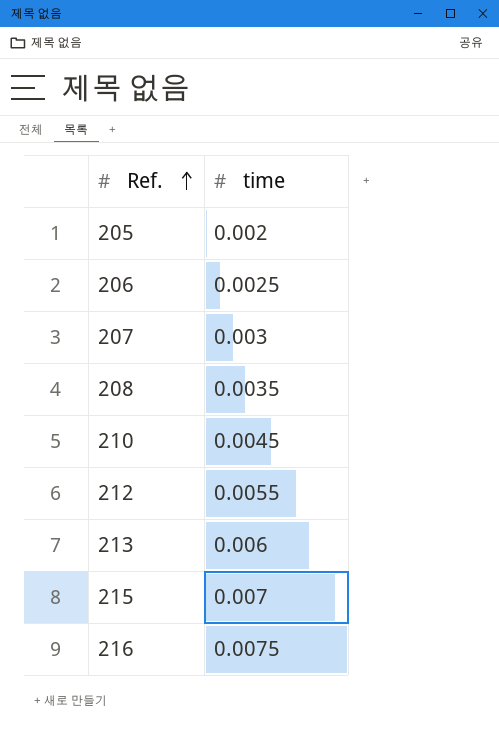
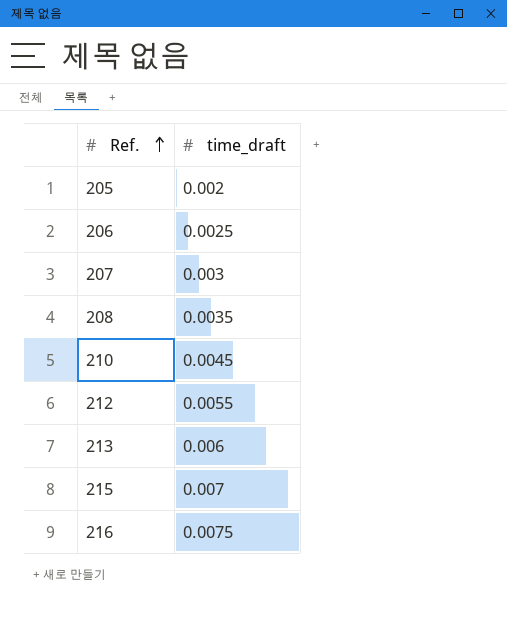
column name: time -> time_draft

